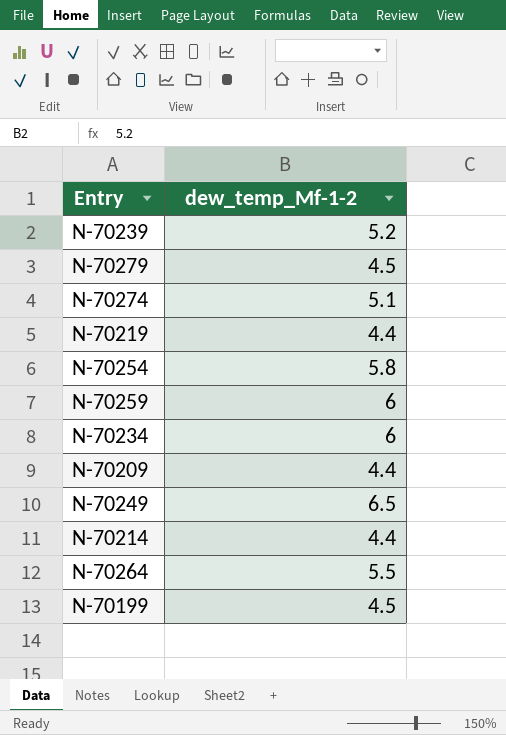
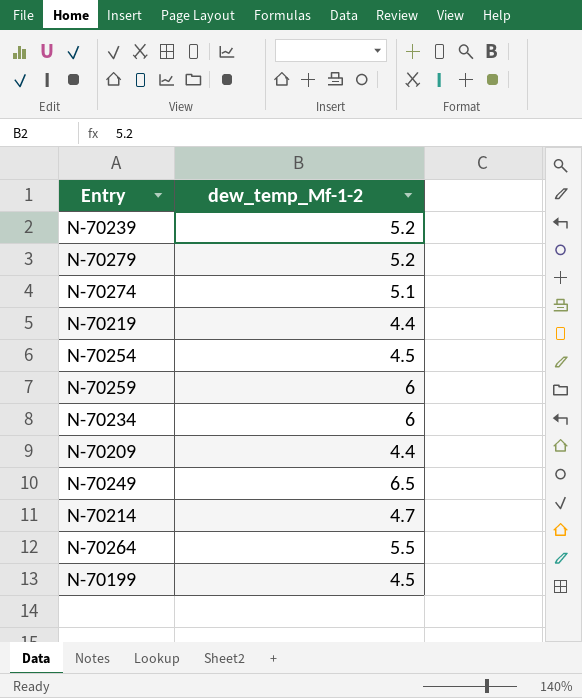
N-70279 | dew_temp_Mf-1-2: 4.5 -> 5.2
N-70254 | dew_temp_Mf-1-2: 5.8 -> 4.5
N-70214 | dew_temp_Mf-1-2: 4.4 -> 4.7

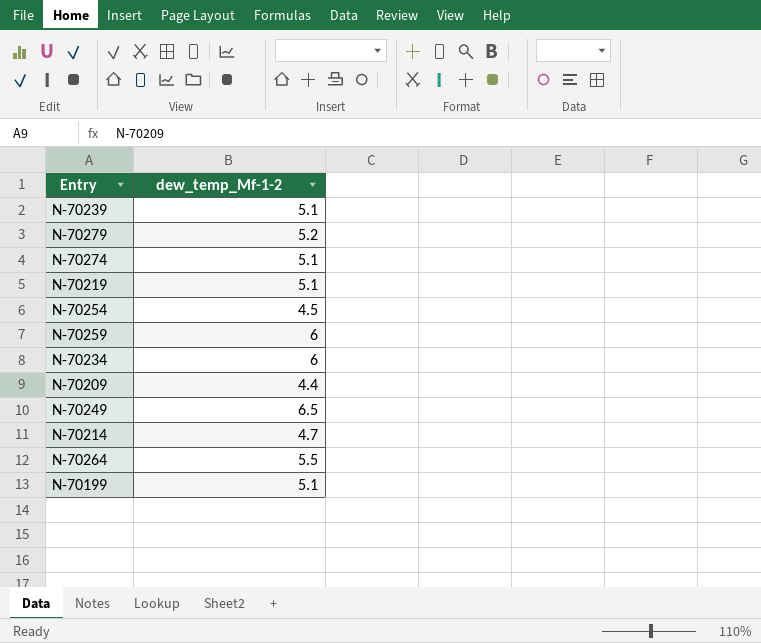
N-70239 | dew_temp_Mf-1-2: 5.2 -> 5.1
N-70219 | dew_temp_Mf-1-2: 4.4 -> 5.1
N-70199 | dew_temp_Mf-1-2: 4.5 -> 5.1

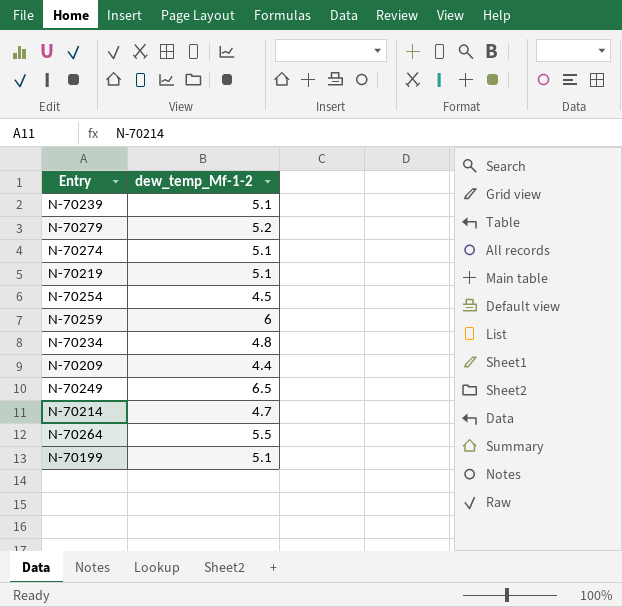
N-70234 | dew_temp_Mf-1-2: 6 -> 4.8

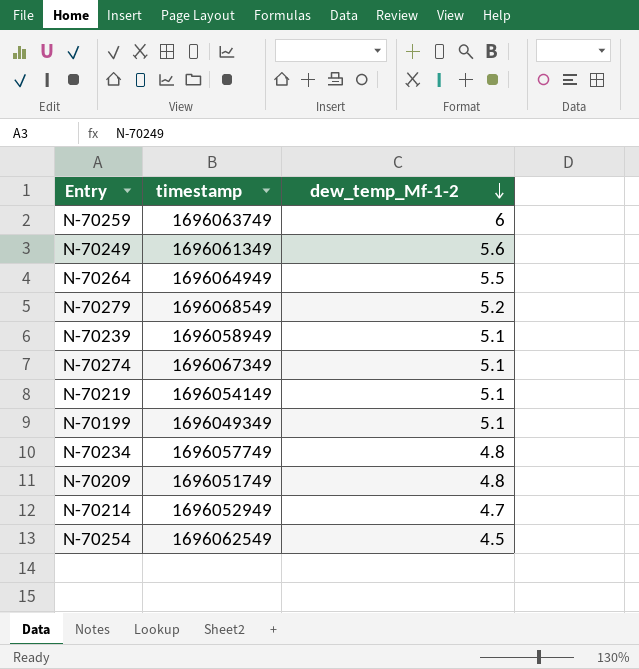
row order: none -> dew_temp_Mf-1-2 descending
column timestamp | position: none -> 2
N-70249 | dew_temp_Mf-1-2: 6.5 -> 5.6
N-70209 | dew_temp_Mf-1-2: 4.4 -> 4.8

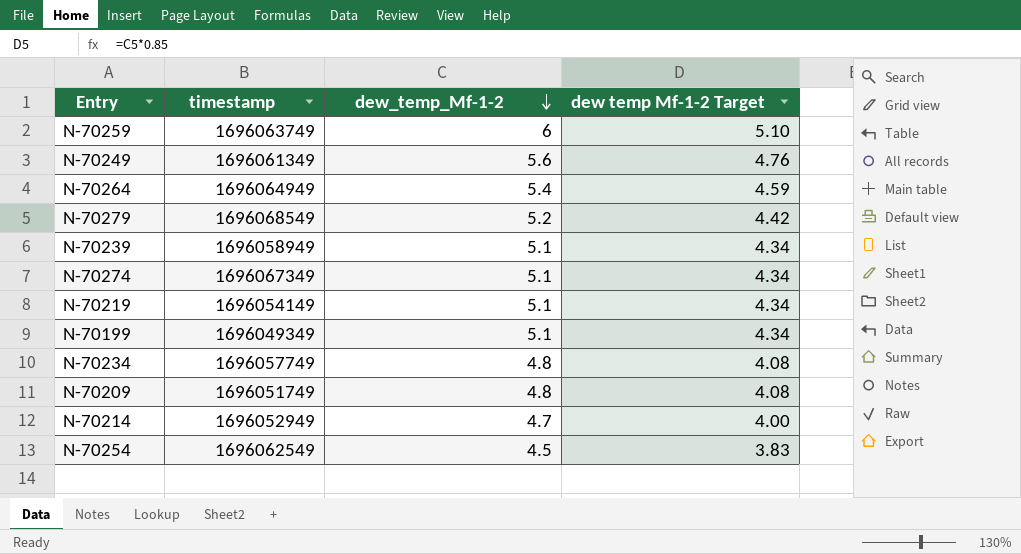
column dew temp Mf-1-2 Target | formula: none -> [dew_temp_Mf-1-2] * 0.85
N-70264 | dew_temp_Mf-1-2: 5.5 -> 5.4

